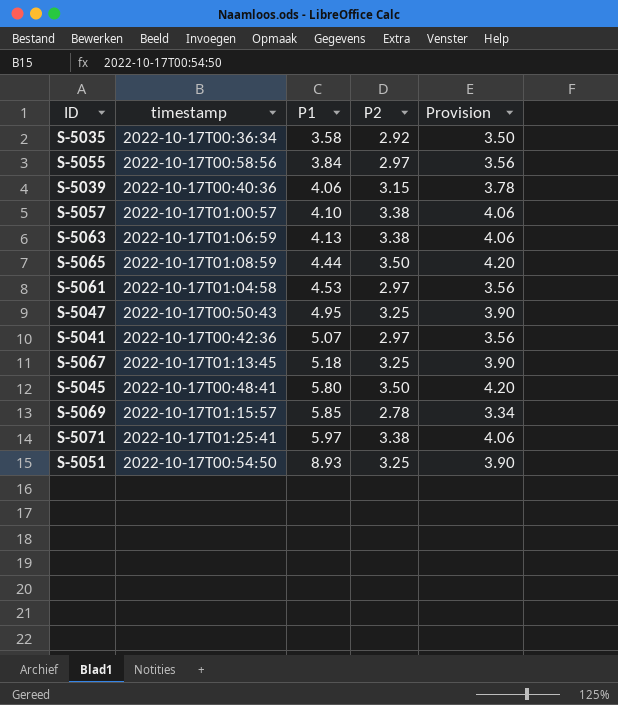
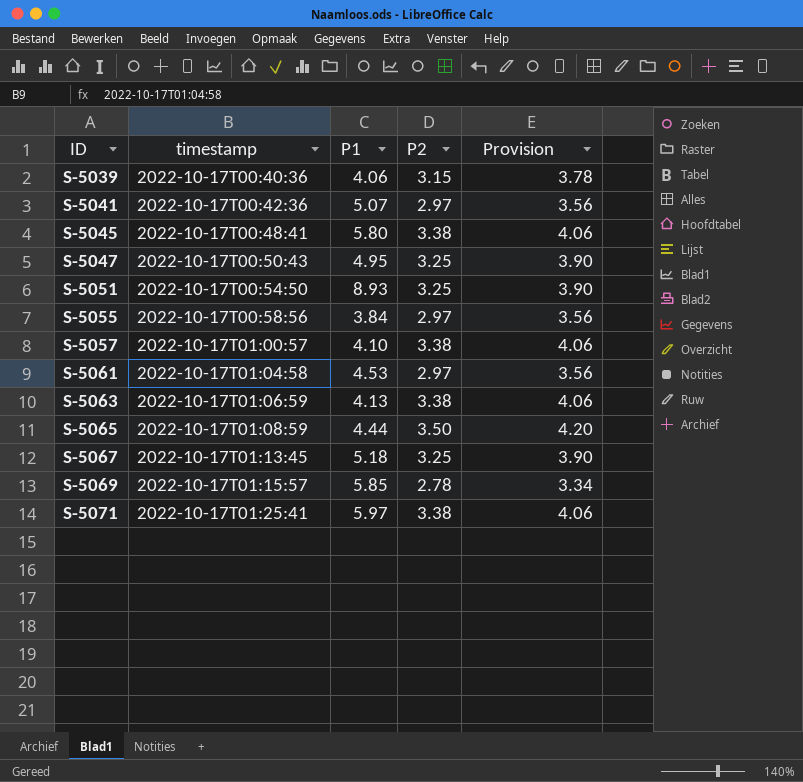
row order: P1 ascending -> ID ascending
row S-5035: 2022-10-17T00:36:34 | 3.58 | 2.92 | 3.50 -> none
S-5045 | P2: 3.50 -> 3.38
S-5045 | Provision: 4.20 -> 4.06

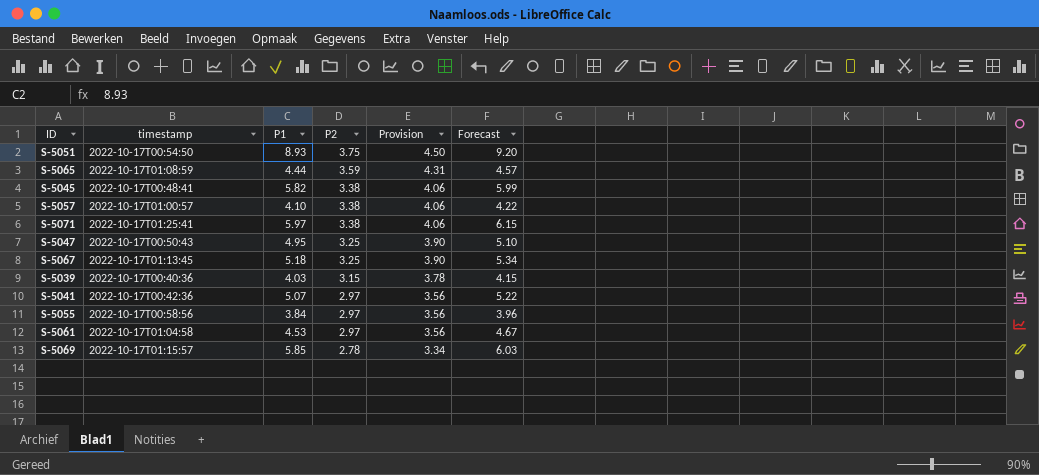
row order: ID ascending -> P2 descending
column Forecast | formula: none -> [P1] * 1.03
row S-5063: 2022-10-17T01:06:59 | 4.13 | 3.38 | 4.06 -> none
S-5051 | P2: 3.25 -> 3.75
S-5051 | Provision: 3.90 -> 4.50
S-5065 | P2: 3.50 -> 3.59
S-5065 | Provision: 4.20 -> 4.31
S-5045 | P1: 5.80 -> 5.82
S-5039 | P1: 4.06 -> 4.03

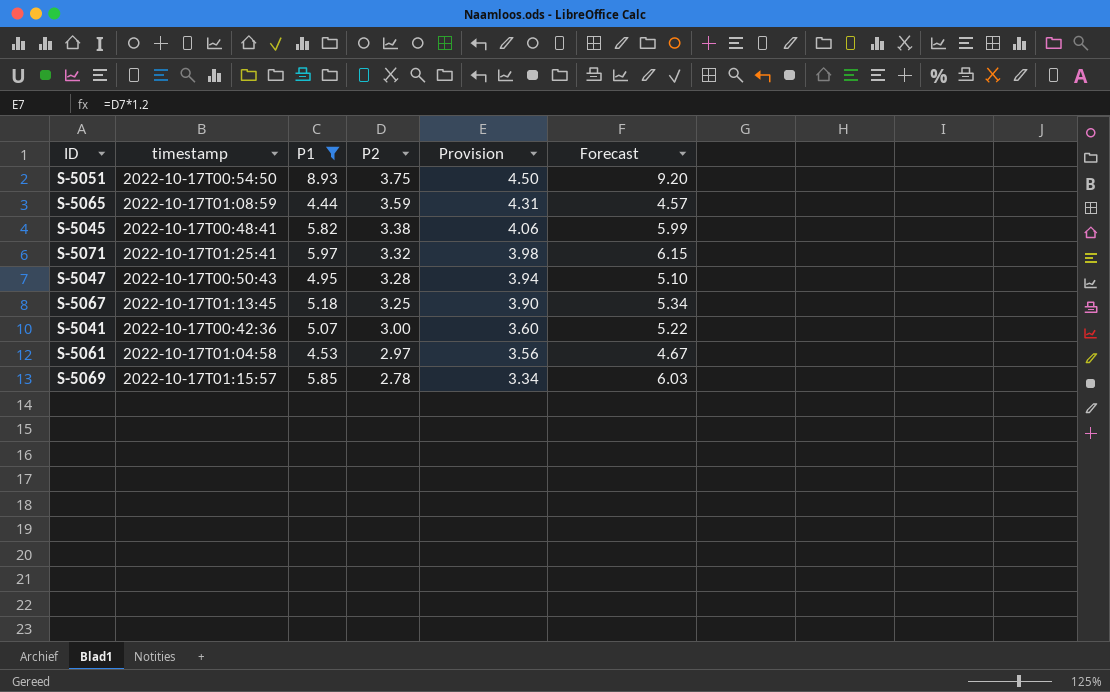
filter: none -> P1 >= 4.44
S-5071 | P2: 3.38 -> 3.32
S-5071 | Provision: 4.06 -> 3.98
S-5047 | P2: 3.25 -> 3.28
S-5047 | Provision: 3.90 -> 3.94
S-5041 | P2: 2.97 -> 3.00
S-5041 | Provision: 3.56 -> 3.60

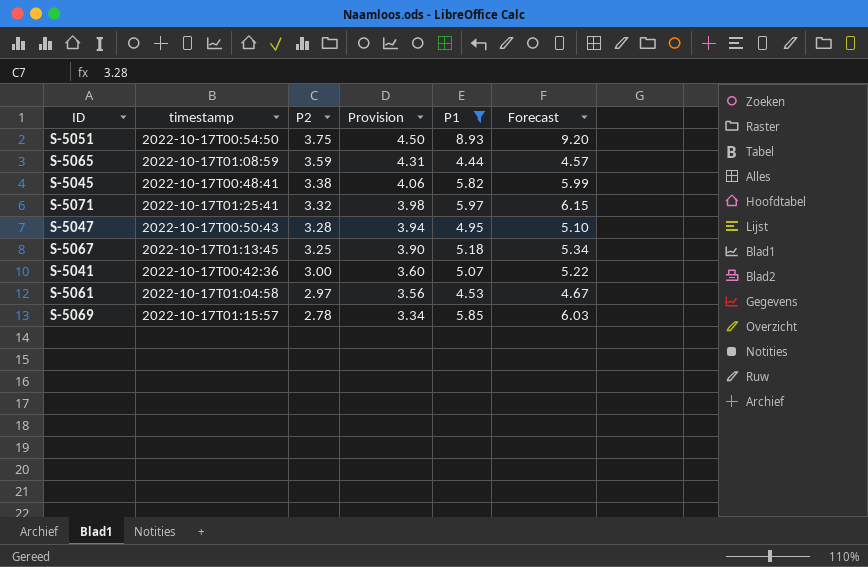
column P1 | position: 3 -> 5

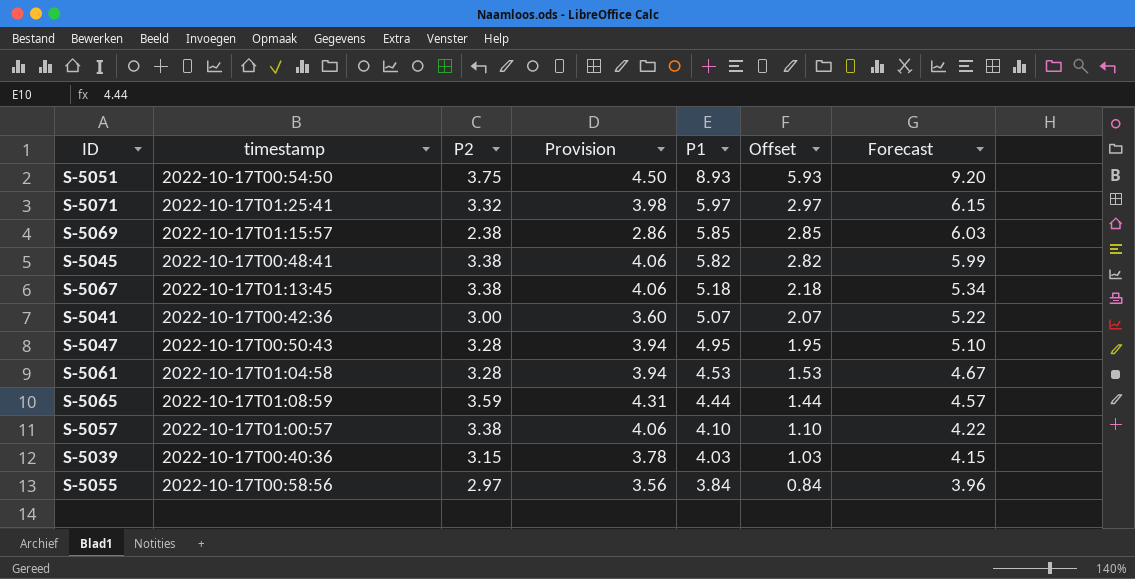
filter: P1 >= 4.44 -> none
row order: P2 descending -> P1 descending
column Offset | formula: none -> [P1] - 3
S-5069 | P2: 2.78 -> 2.38
S-5069 | Provision: 3.34 -> 2.86
S-5067 | P2: 3.25 -> 3.38
S-5067 | Provision: 3.90 -> 4.06
S-5061 | P2: 2.97 -> 3.28
S-5061 | Provision: 3.56 -> 3.94

